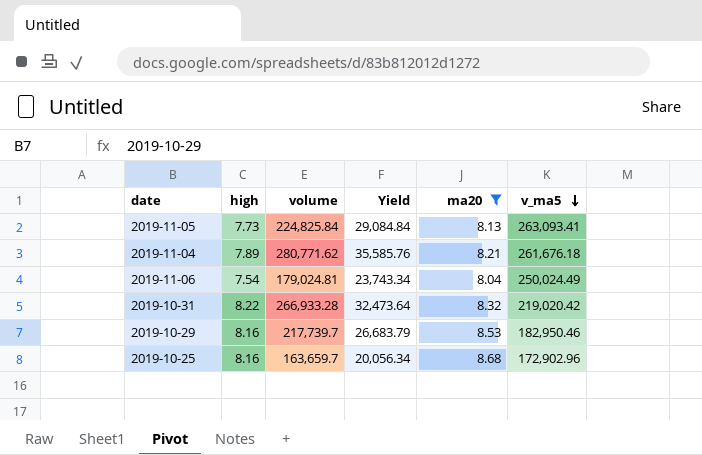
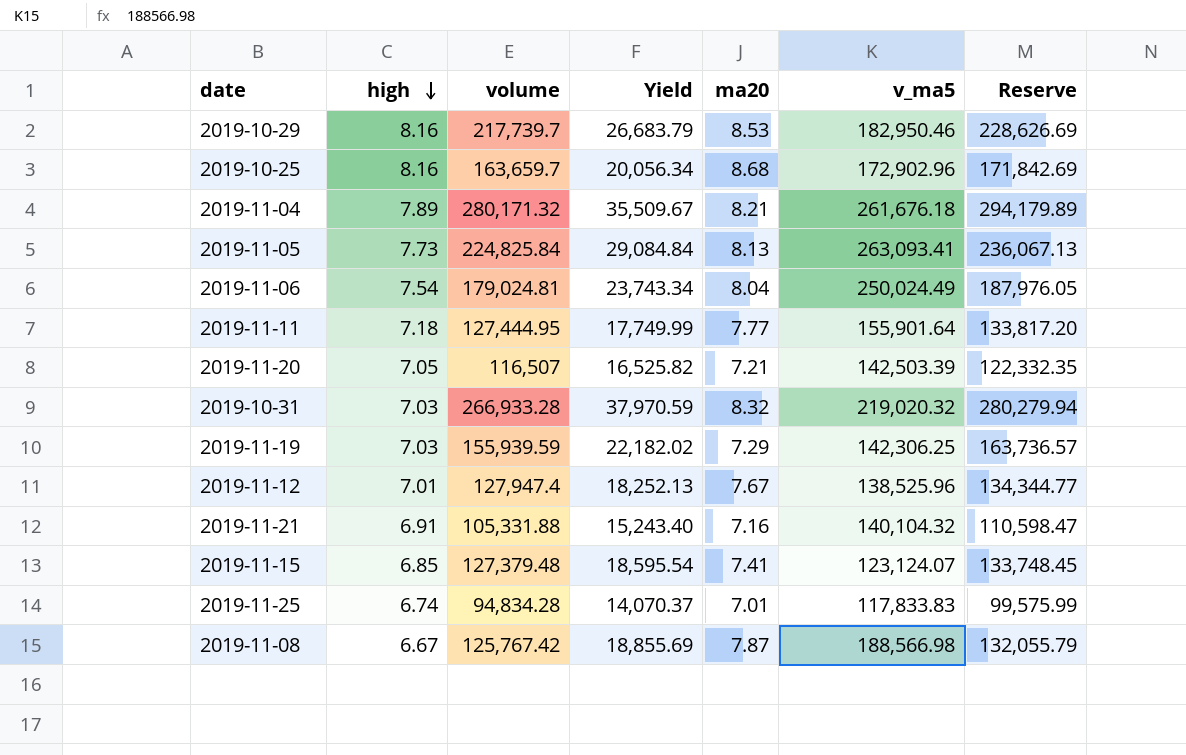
filter: ma20 >= 8.04 -> none
row order: v_ma5 descending -> high descending
column Reserve | formula: none -> [volume] * 1.05
2019-11-04 | volume: 280,771.62 -> 280,171.32
2019-11-04 | Yield: 35,585.76 -> 35,509.67
2019-10-31 | high: 8.22 -> 7.03
2019-10-31 | Yield: 32,473.64 -> 37,970.59
2019-10-31 | v_ma5: 219,020.42 -> 219,020.32

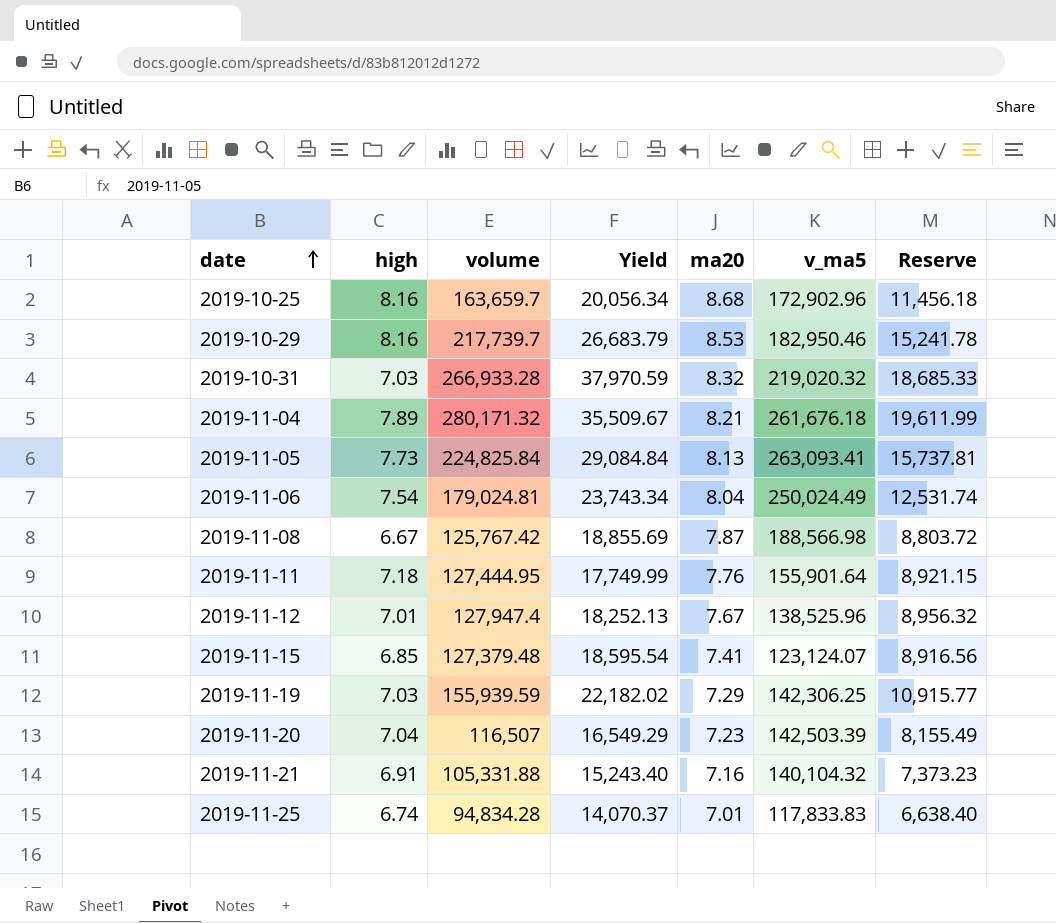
row order: high descending -> date ascending
column Reserve | formula: [volume] * 1.05 -> [volume] * 0.07
2019-11-11 | ma20: 7.77 -> 7.76
2019-11-20 | high: 7.05 -> 7.04
2019-11-20 | Yield: 16,525.82 -> 16,549.29
2019-11-20 | ma20: 7.21 -> 7.23

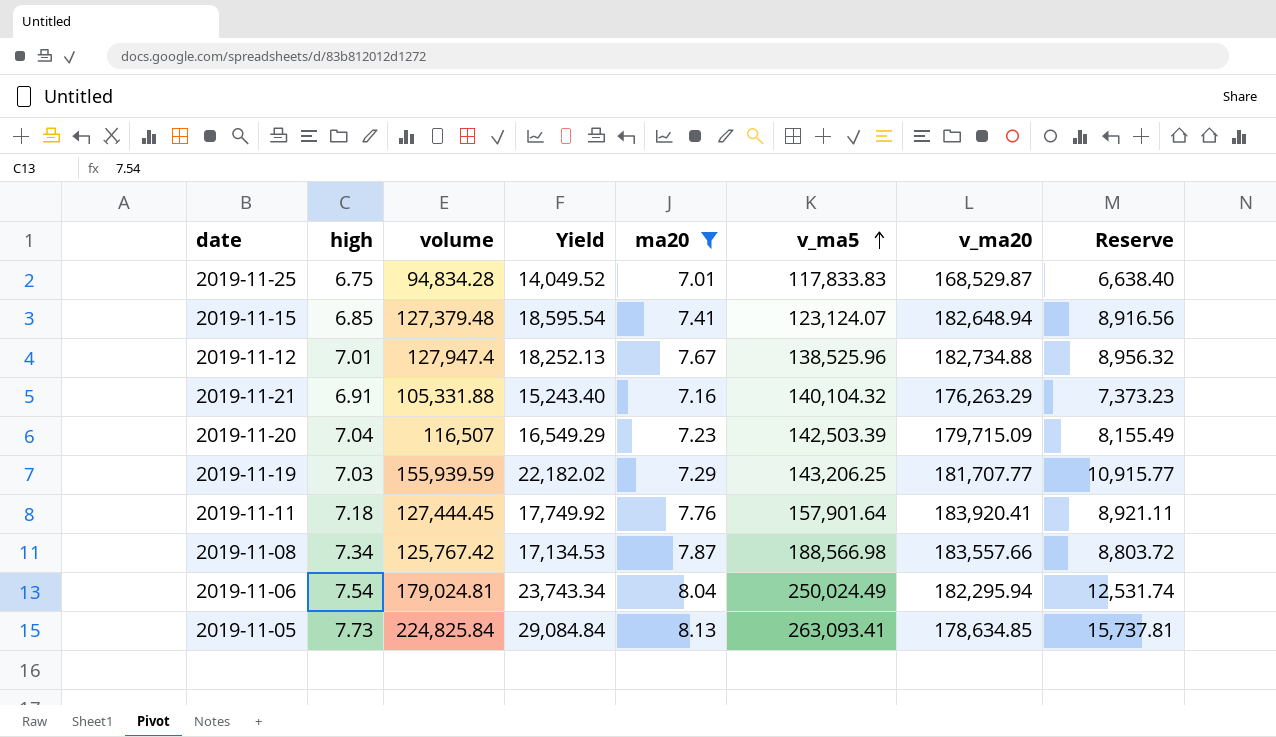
filter: none -> ma20 <= 8.13
row order: date ascending -> v_ma5 ascending
column v_ma20 | position: none -> 7
2019-11-25 | high: 6.74 -> 6.75
2019-11-25 | Yield: 14,070.37 -> 14,049.52
2019-11-19 | v_ma5: 142,306.25 -> 143,206.25
2019-11-11 | volume: 127,444.95 -> 127,444.45
2019-11-11 | Yield: 17,749.99 -> 17,749.92
2019-11-11 | v_ma5: 155,901.64 -> 157,901.64
2019-11-11 | Reserve: 8,921.15 -> 8,921.11
2019-11-08 | high: 6.67 -> 7.34
2019-11-08 | Yield: 18,855.69 -> 17,134.53

